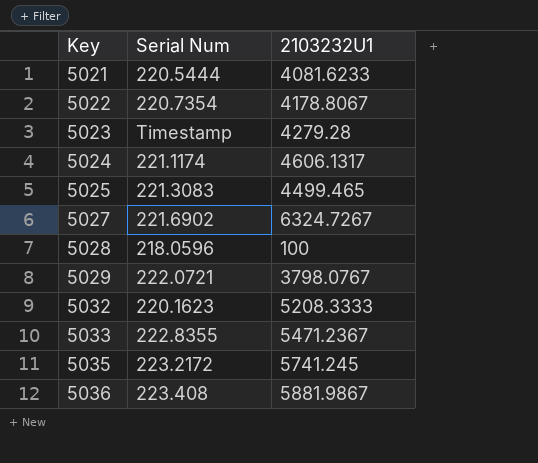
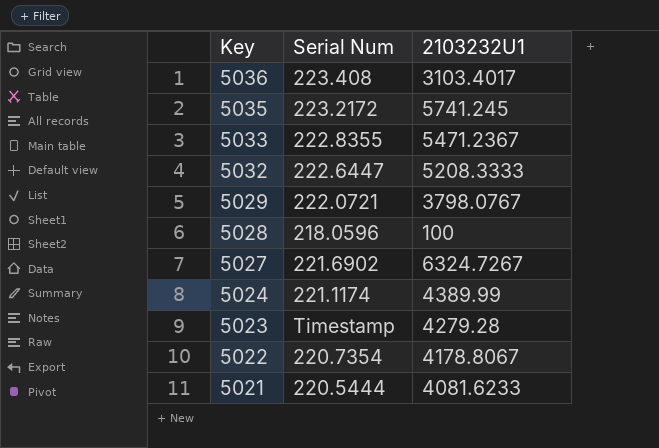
row order: Key ascending -> Key descending
row 5025: 221.3083 | 4499.465 -> none
5036 | 2103232U1: 5881.9867 -> 3103.4017
5032 | Serial Num: 220.1623 -> 222.6447
5024 | 2103232U1: 4606.1317 -> 4389.99

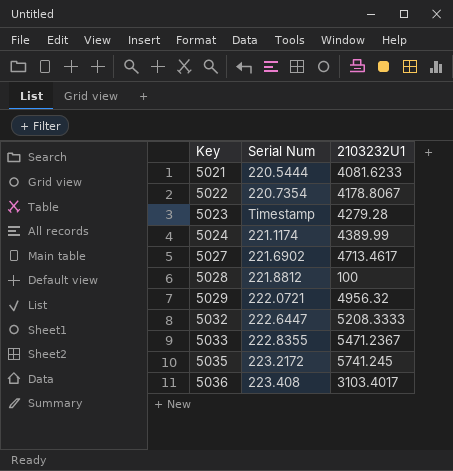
row order: Key descending -> Key ascending
5027 | 2103232U1: 6324.7267 -> 4713.4617
5028 | Serial Num: 218.0596 -> 221.8812
5029 | 2103232U1: 3798.0767 -> 4956.32

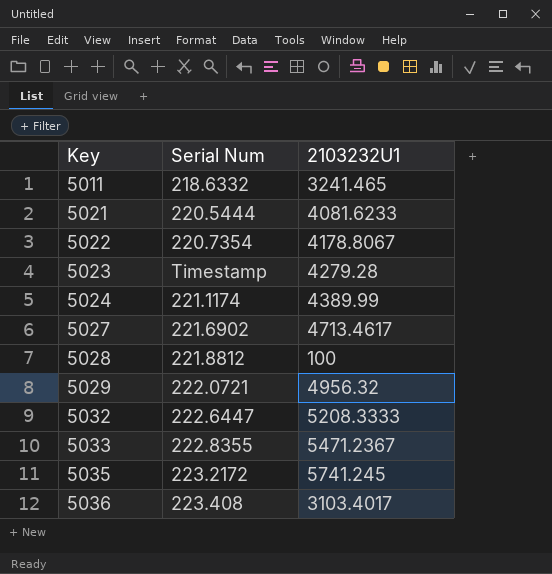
row 5011: none -> 218.6332 | 3241.465

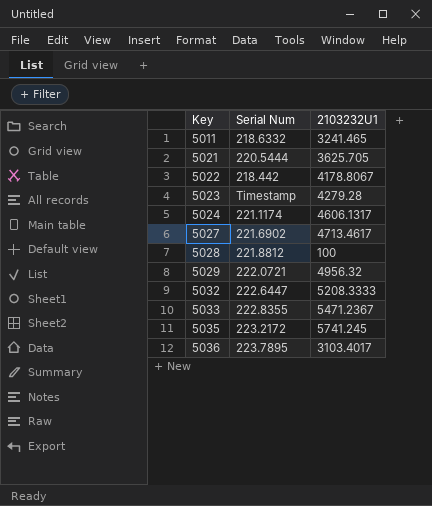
5021 | 2103232U1: 4081.6233 -> 3625.705
5022 | Serial Num: 220.7354 -> 218.442
5024 | 2103232U1: 4389.99 -> 4606.1317
5036 | Serial Num: 223.408 -> 223.7895

